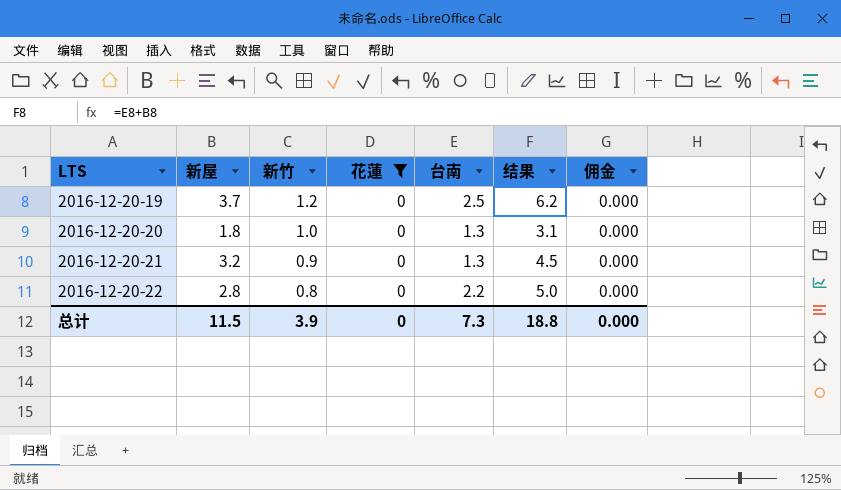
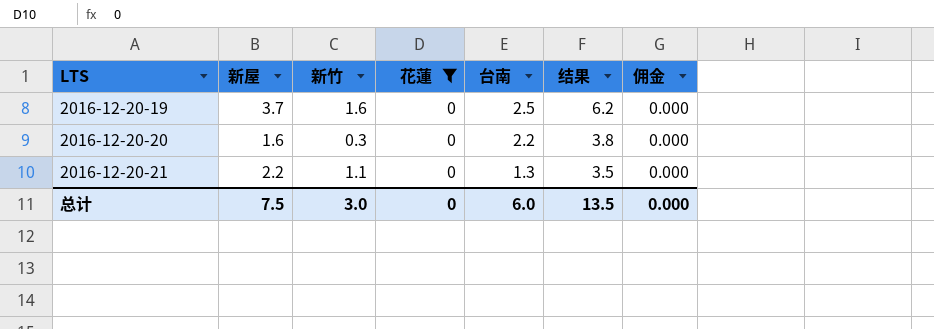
row 2016-12-20-22: 2.8 | 0.8 | 0 | 2.2 | 5.0 | 0.000 -> none
2016-12-20-19 | 新竹: 1.2 -> 1.6
2016-12-20-20 | 新屋: 1.8 -> 1.6
2016-12-20-20 | 新竹: 1.0 -> 0.3
2016-12-20-20 | 台南: 1.3 -> 2.2
2016-12-20-20 | 结果: 3.1 -> 3.8
2016-12-20-21 | 新屋: 3.2 -> 2.2
2016-12-20-21 | 新竹: 0.9 -> 1.1
2016-12-20-21 | 结果: 4.5 -> 3.5
总计 | 新屋: 11.5 -> 7.5
总计 | 新竹: 3.9 -> 3.0
总计 | 台南: 7.3 -> 6.0
总计 | 结果: 18.8 -> 13.5

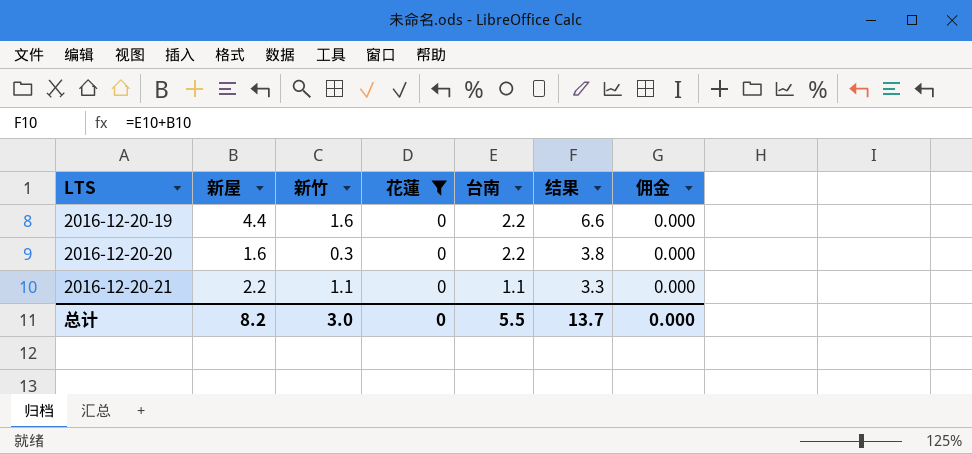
2016-12-20-19 | 新屋: 3.7 -> 4.4
2016-12-20-19 | 台南: 2.5 -> 2.2
2016-12-20-19 | 结果: 6.2 -> 6.6
2016-12-20-21 | 台南: 1.3 -> 1.1
2016-12-20-21 | 结果: 3.5 -> 3.3
总计 | 新屋: 7.5 -> 8.2
总计 | 台南: 6.0 -> 5.5
总计 | 结果: 13.5 -> 13.7

